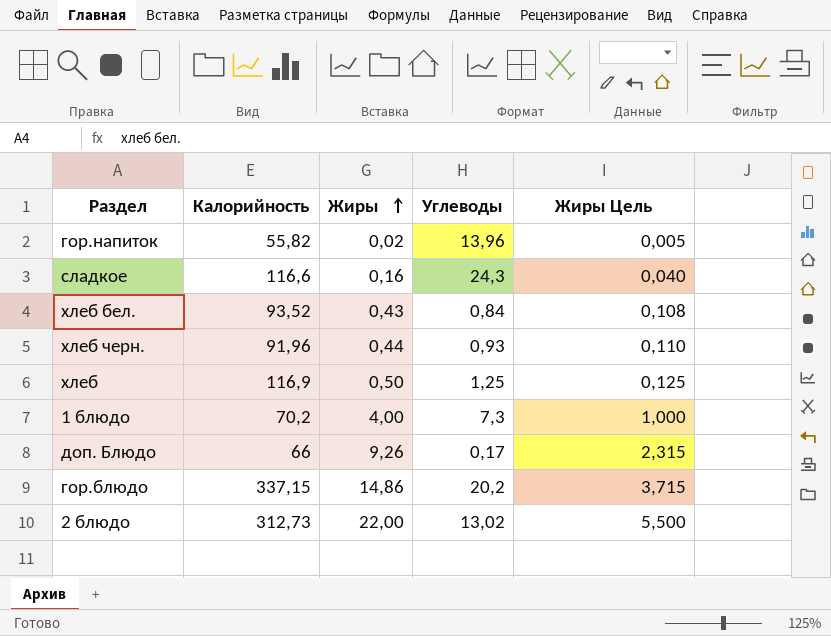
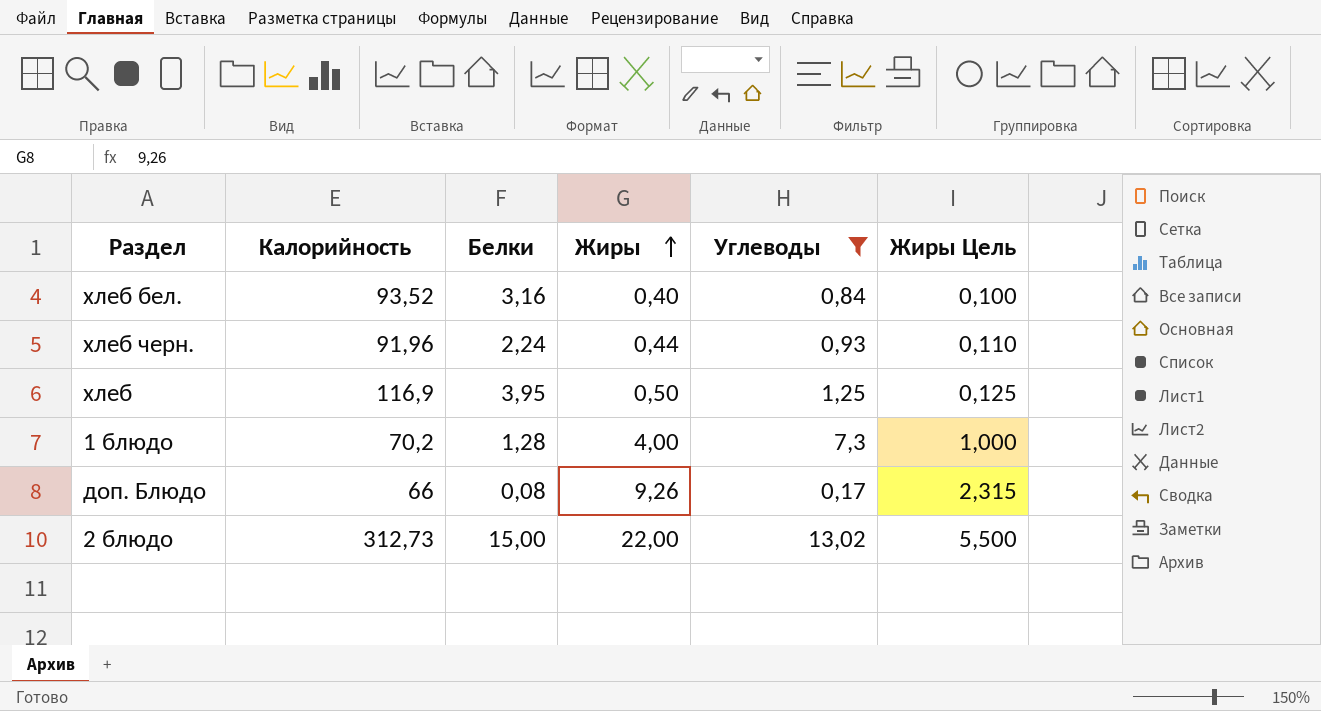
filter: none -> Углеводы <= 13,02
column Белки | position: none -> 3
хлеб бел. | Жиры: 0,43 -> 0,40
хлеб бел. | Жиры Цель: 0,108 -> 0,100

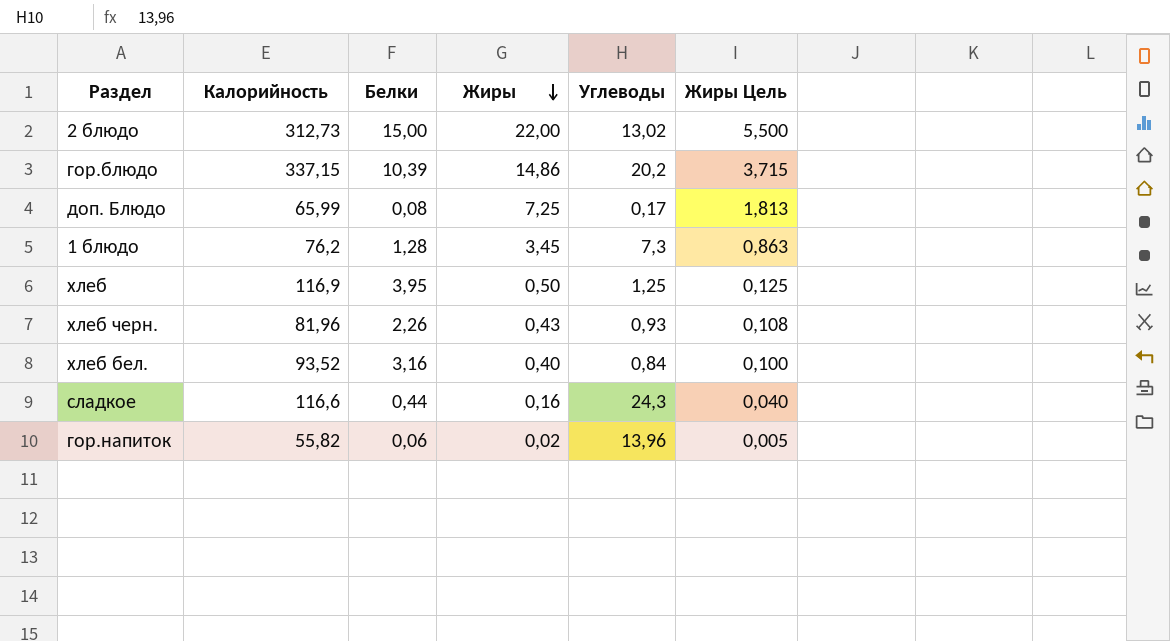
filter: Углеводы <= 13,02 -> none
row order: Жиры ascending -> Жиры descending
доп. Блюдо | Калорийность: 66 -> 65,99
доп. Блюдо | Жиры: 9,26 -> 7,25
доп. Блюдо | Жиры Цель: 2,315 -> 1,813
1 блюдо | Калорийность: 70,2 -> 76,2
1 блюдо | Жиры: 4,00 -> 3,45
1 блюдо | Жиры Цель: 1,000 -> 0,863
хлеб черн. | Калорийность: 91,96 -> 81,96
хлеб черн. | Белки: 2,24 -> 2,26
хлеб черн. | Жиры: 0,44 -> 0,43
хлеб черн. | Жиры Цель: 0,110 -> 0,108

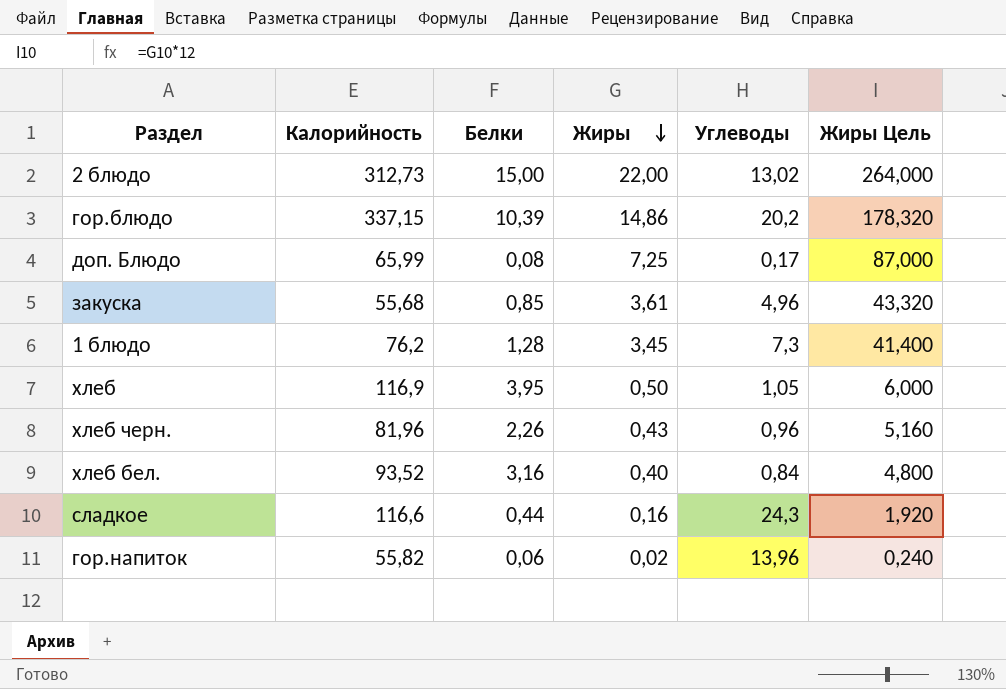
column Жиры Цель | formula: [Жиры] * 0,25 -> [Жиры] * 12
row закуска: none -> 55,68 | 0,85 | 3,61 | 4,96 | 43,320
хлеб | Углеводы: 1,25 -> 1,05
хлеб черн. | Углеводы: 0,93 -> 0,96

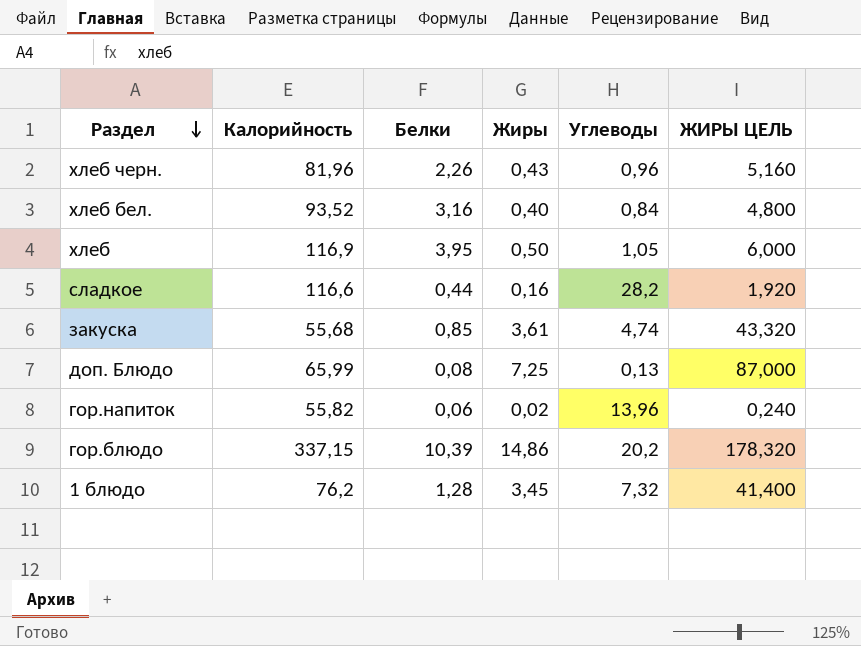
row order: Жиры descending -> Раздел descending
column name: Жиры Цель -> ЖИРЫ ЦЕЛЬ
row 2 блюдо: 312,73 | 15,00 | 22,00 | 13,02 | 264,000 -> none
сладкое | Углеводы: 24,3 -> 28,2
закуска | Углеводы: 4,96 -> 4,74
доп. Блюдо | Углеводы: 0,17 -> 0,13
1 блюдо | Углеводы: 7,3 -> 7,32

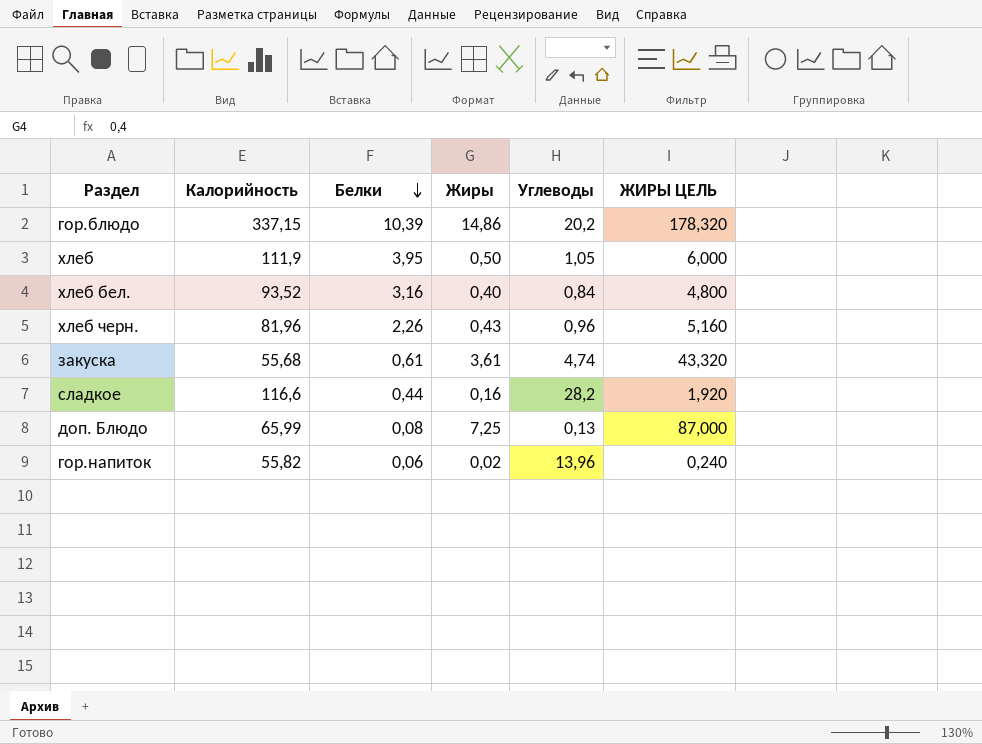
row order: Раздел descending -> Белки descending
row 1 блюдо: 76,2 | 1,28 | 3,45 | 7,32 | 41,400 -> none
хлеб | Калорийность: 116,9 -> 111,9
закуска | Белки: 0,85 -> 0,61

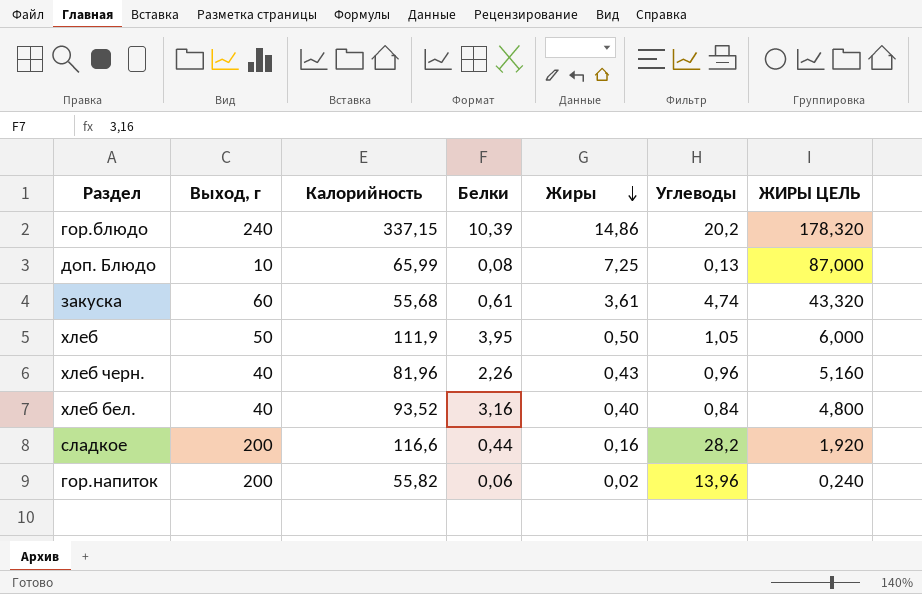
row order: Белки descending -> Жиры descending
column Выход, г | position: none -> 2

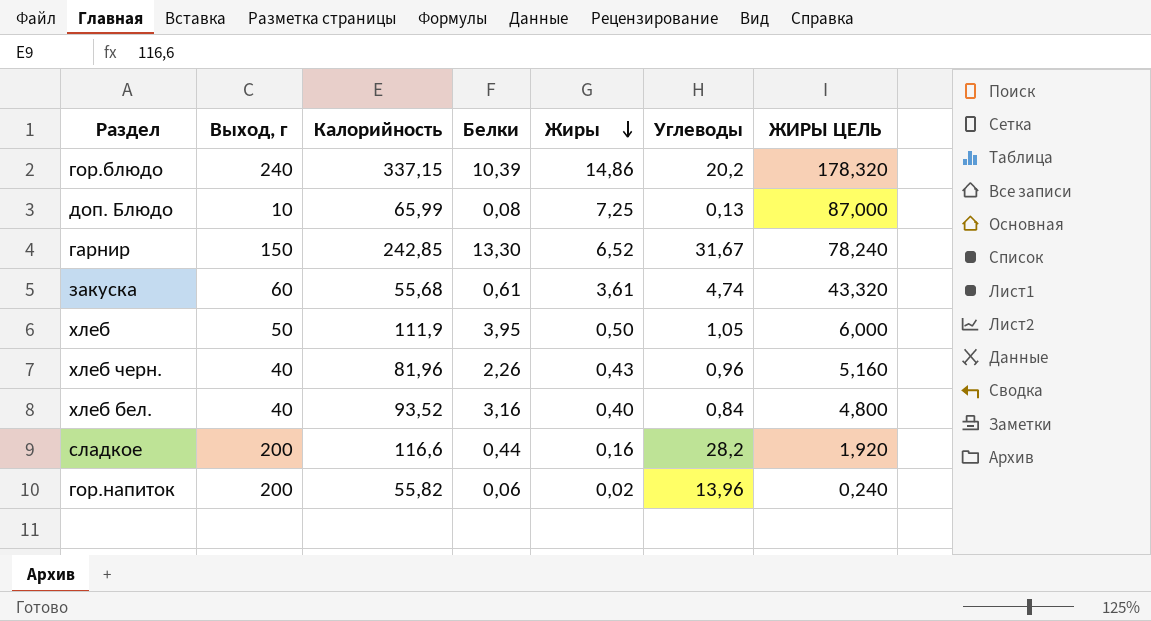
row гарнир: none -> 150 | 242,85 | 13,30 | 6,52 | 31,67 | 78,240

